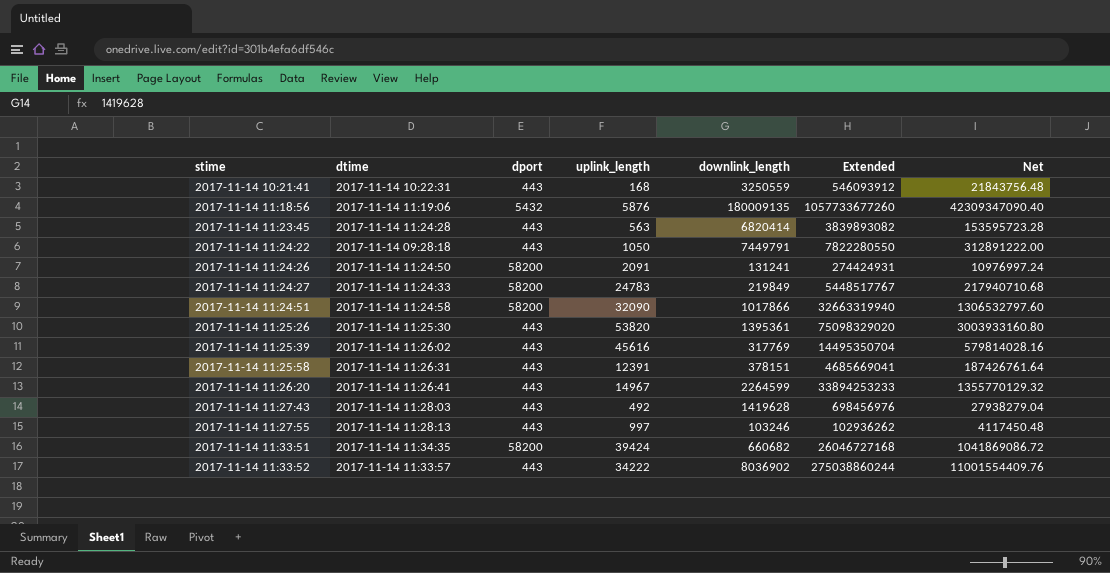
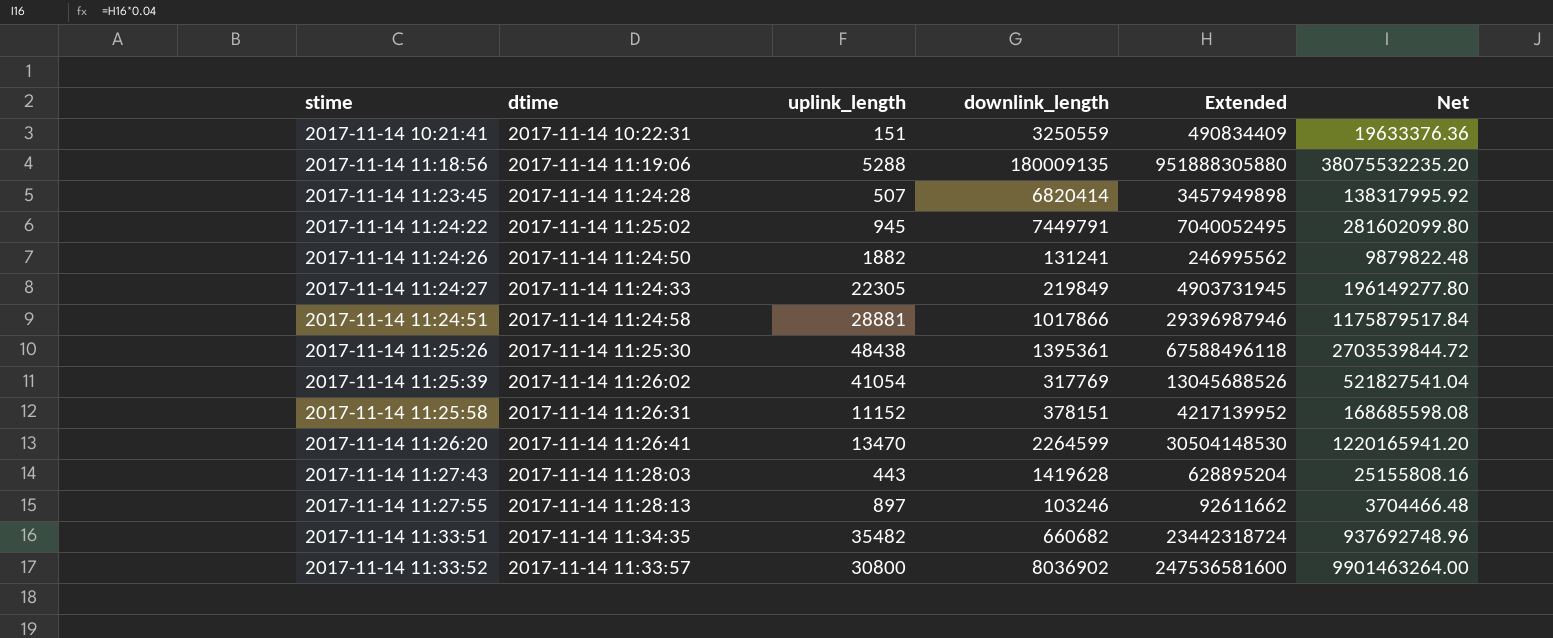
column dport | position: 3 -> none
2017-11-14 10:21:41 | uplink_length: 168 -> 151
2017-11-14 10:21:41 | Extended: 546093912 -> 490834409
2017-11-14 10:21:41 | Net: 21843756.48 -> 19633376.36
2017-11-14 11:18:56 | uplink_length: 5876 -> 5288
2017-11-14 11:18:56 | Extended: 1057733677260 -> 951888305880
2017-11-14 11:18:56 | Net: 42309347090.40 -> 38075532235.20
2017-11-14 11:23:45 | uplink_length: 563 -> 507
2017-11-14 11:23:45 | Extended: 3839893082 -> 3457949898
2017-11-14 11:23:45 | Net: 153595723.28 -> 138317995.92
2017-11-14 11:24:22 | dtime: 2017-11-14 09:28:18 -> 2017-11-14 11:25:02
2017-11-14 11:24:22 | uplink_length: 1050 -> 945
2017-11-14 11:24:22 | Extended: 7822280550 -> 7040052495
2017-11-14 11:24:22 | Net: 312891222.00 -> 281602099.80
2017-11-14 11:24:26 | uplink_length: 2091 -> 1882
2017-11-14 11:24:26 | Extended: 274424931 -> 246995562
2017-11-14 11:24:26 | Net: 10976997.24 -> 9879822.48
2017-11-14 11:24:27 | uplink_length: 24783 -> 22305
2017-11-14 11:24:27 | Extended: 5448517767 -> 4903731945
2017-11-14 11:24:27 | Net: 217940710.68 -> 196149277.80
2017-11-14 11:24:51 | uplink_length: 32090 -> 28881
2017-11-14 11:24:51 | Extended: 32663319940 -> 29396987946
2017-11-14 11:24:51 | Net: 1306532797.60 -> 1175879517.84
2017-11-14 11:25:26 | uplink_length: 53820 -> 48438
2017-11-14 11:25:26 | Extended: 75098329020 -> 67588496118
2017-11-14 11:25:26 | Net: 3003933160.80 -> 2703539844.72
2017-11-14 11:25:39 | uplink_length: 45616 -> 41054
2017-11-14 11:25:39 | Extended: 14495350704 -> 13045688526
2017-11-14 11:25:39 | Net: 579814028.16 -> 521827541.04
2017-11-14 11:25:58 | uplink_length: 12391 -> 11152
2017-11-14 11:25:58 | Extended: 4685669041 -> 4217139952
2017-11-14 11:25:58 | Net: 187426761.64 -> 168685598.08
2017-11-14 11:26:20 | uplink_length: 14967 -> 13470
2017-11-14 11:26:20 | Extended: 33894253233 -> 30504148530
2017-11-14 11:26:20 | Net: 1355770129.32 -> 1220165941.20
2017-11-14 11:27:43 | uplink_length: 492 -> 443
2017-11-14 11:27:43 | Extended: 698456976 -> 628895204
2017-11-14 11:27:43 | Net: 27938279.04 -> 25155808.16
2017-11-14 11:27:55 | uplink_length: 997 -> 897
2017-11-14 11:27:55 | Extended: 102936262 -> 92611662
2017-11-14 11:27:55 | Net: 4117450.48 -> 3704466.48
2017-11-14 11:33:51 | uplink_length: 39424 -> 35482
2017-11-14 11:33:51 | Extended: 26046727168 -> 23442318724
2017-11-14 11:33:51 | Net: 1041869086.72 -> 937692748.96
2017-11-14 11:33:52 | uplink_length: 34222 -> 30800
2017-11-14 11:33:52 | Extended: 275038860244 -> 247536581600
2017-11-14 11:33:52 | Net: 11001554409.76 -> 9901463264.00

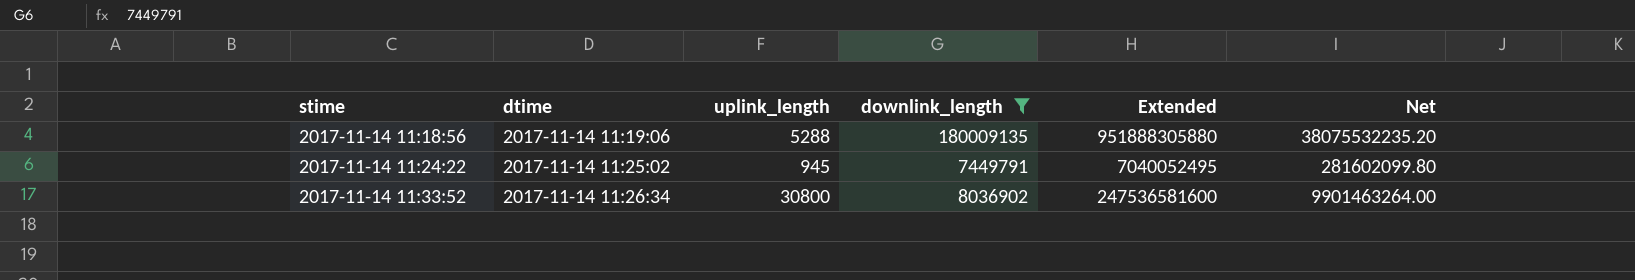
filter: none -> downlink_length >= 7449791
2017-11-14 11:33:52 | dtime: 2017-11-14 11:33:57 -> 2017-11-14 11:26:34

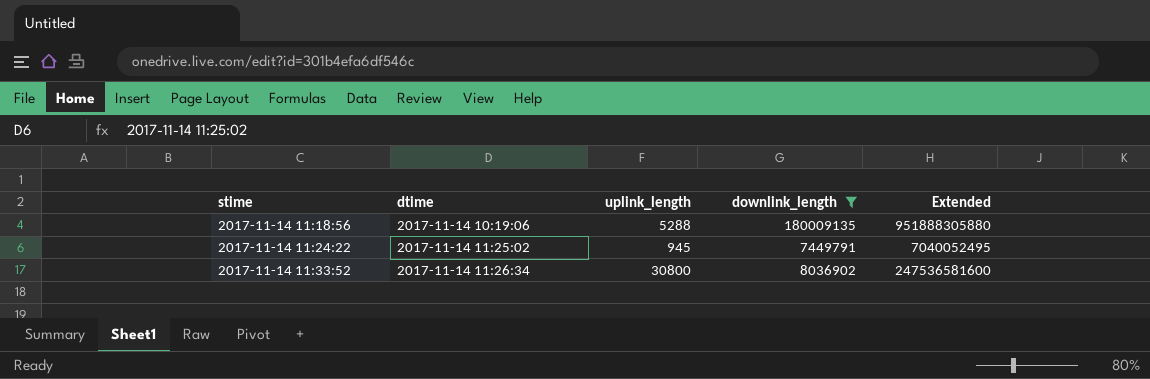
column Net | formula: [Extended] * 0.04 -> none
2017-11-14 11:18:56 | dtime: 2017-11-14 11:19:06 -> 2017-11-14 10:19:06

